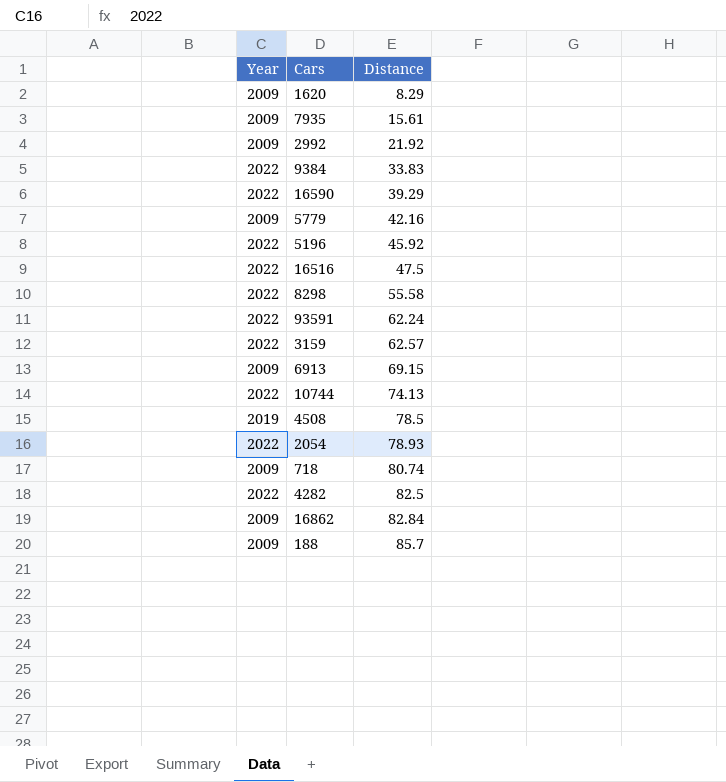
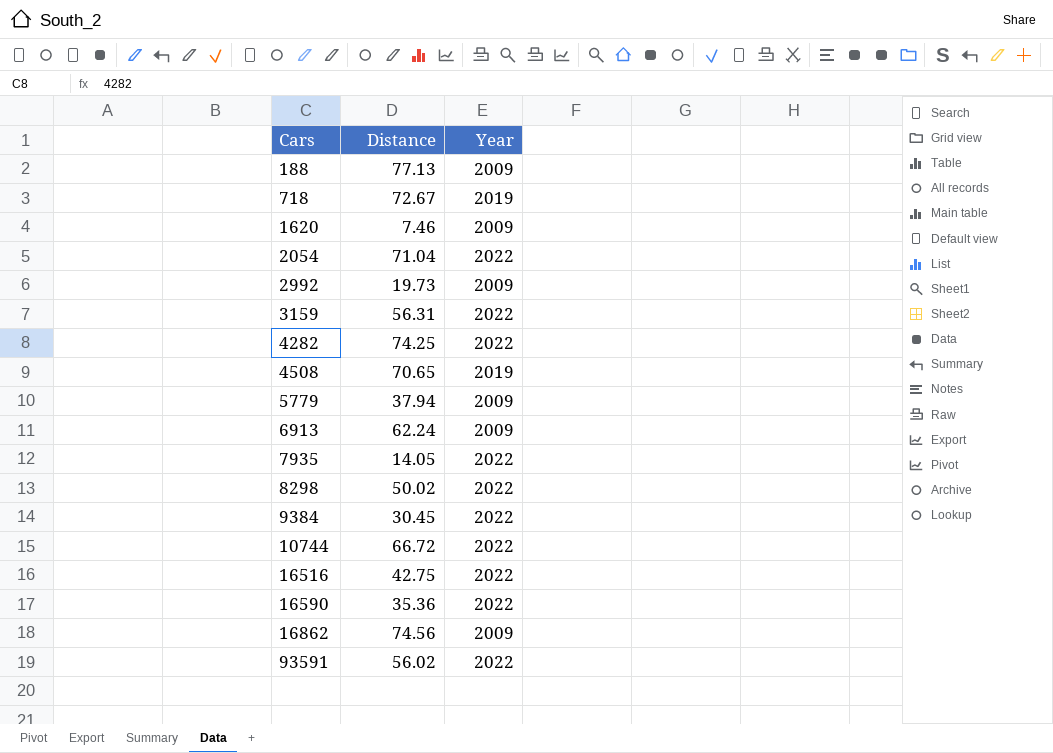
row order: Distance ascending -> Cars ascending
column Year | position: 1 -> 3
row 5196: 2022 | 45.92 -> none
188 | Distance: 85.7 -> 77.13
718 | Distance: 80.74 -> 72.67
718 | Year: 2009 -> 2019
1620 | Distance: 8.29 -> 7.46
2054 | Distance: 78.93 -> 71.04
2992 | Distance: 21.92 -> 19.73
3159 | Distance: 62.57 -> 56.31
4282 | Distance: 82.5 -> 74.25
4508 | Distance: 78.5 -> 70.65
5779 | Distance: 42.16 -> 37.94
6913 | Distance: 69.15 -> 62.24
7935 | Distance: 15.61 -> 14.05
7935 | Year: 2009 -> 2022
8298 | Distance: 55.58 -> 50.02
9384 | Distance: 33.83 -> 30.45
10744 | Distance: 74.13 -> 66.72
16516 | Distance: 47.5 -> 42.75
16590 | Distance: 39.29 -> 35.36
16862 | Distance: 82.84 -> 74.56
93591 | Distance: 62.24 -> 56.02

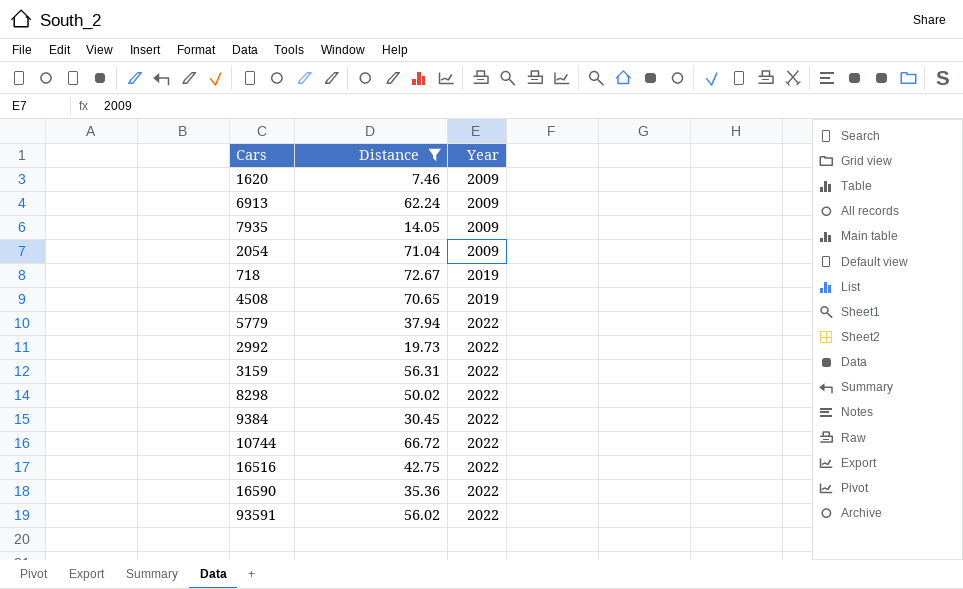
filter: none -> Distance <= 72.67
row order: Cars ascending -> Year ascending
7935 | Year: 2022 -> 2009
2054 | Year: 2022 -> 2009
5779 | Year: 2009 -> 2022
2992 | Year: 2009 -> 2022

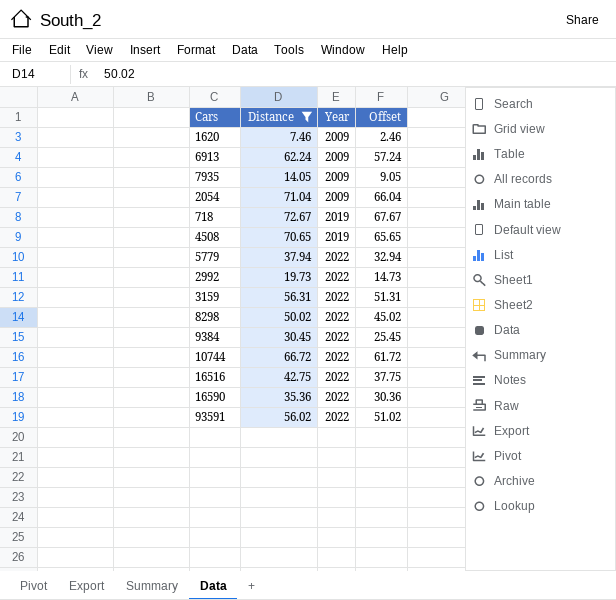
column Offset | formula: none -> [Distance] - 5

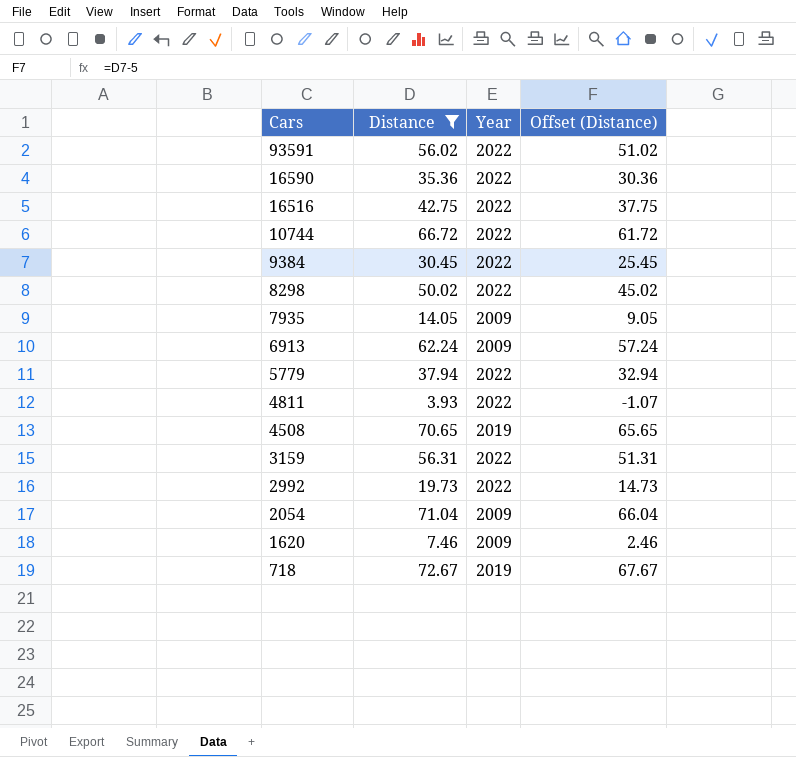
row order: Year ascending -> Cars descending
column name: Offset -> Offset (Distance)
row 4811: none -> 3.93 | 2022 | -1.07

